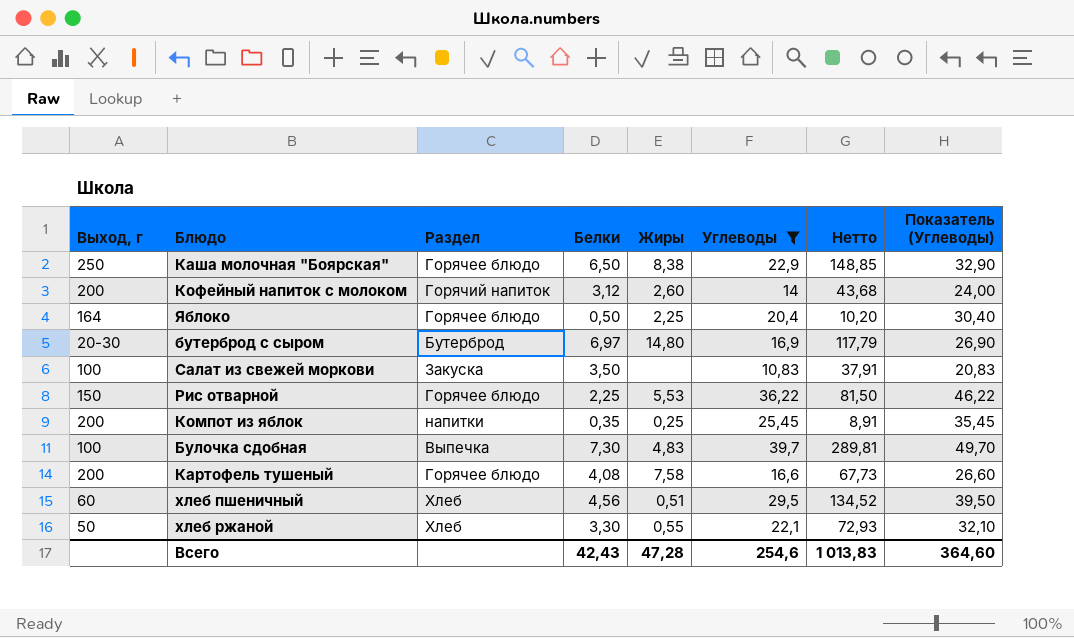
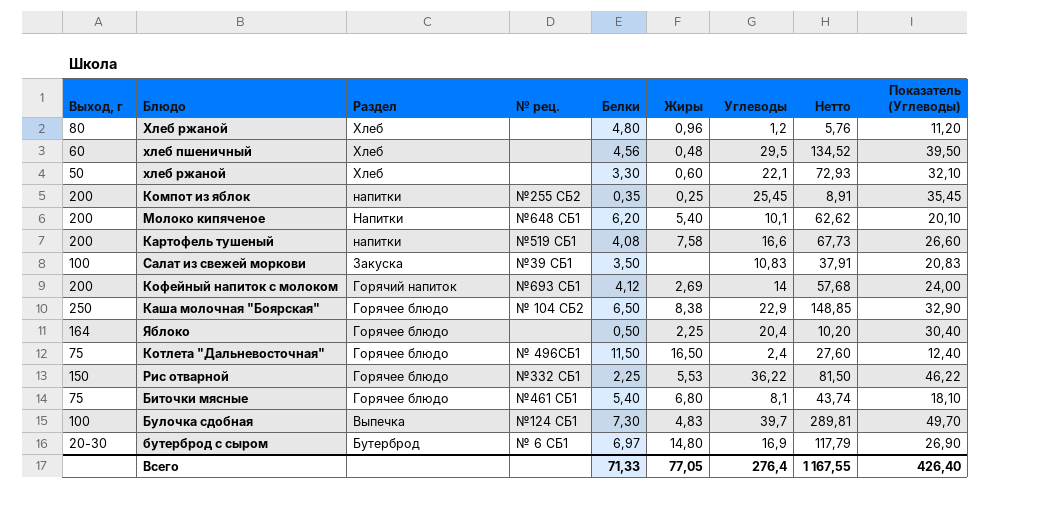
filter: Углеводы >= 10,83 -> none
row order: none -> Раздел descending
column № рец. | position: none -> 4
хлеб пшеничный | Жиры: 0,51 -> 0,48
хлеб ржаной | Жиры: 0,55 -> 0,60
Картофель тушеный | Раздел: Горячее блюдо -> напитки
Кофейный напиток с молоком | Белки: 3,12 -> 4,12
Кофейный напиток с молоком | Жиры: 2,60 -> 2,69
Кофейный напиток с молоком | Нетто: 43,68 -> 57,68
Всего | Белки: 42,43 -> 71,33
Всего | Жиры: 47,28 -> 77,05
Всего | Углеводы: 254,6 -> 276,4
Всего | Нетто: 1 013,83 -> 1 167,55
Всего | Показатель (Углеводы): 364,60 -> 426,40

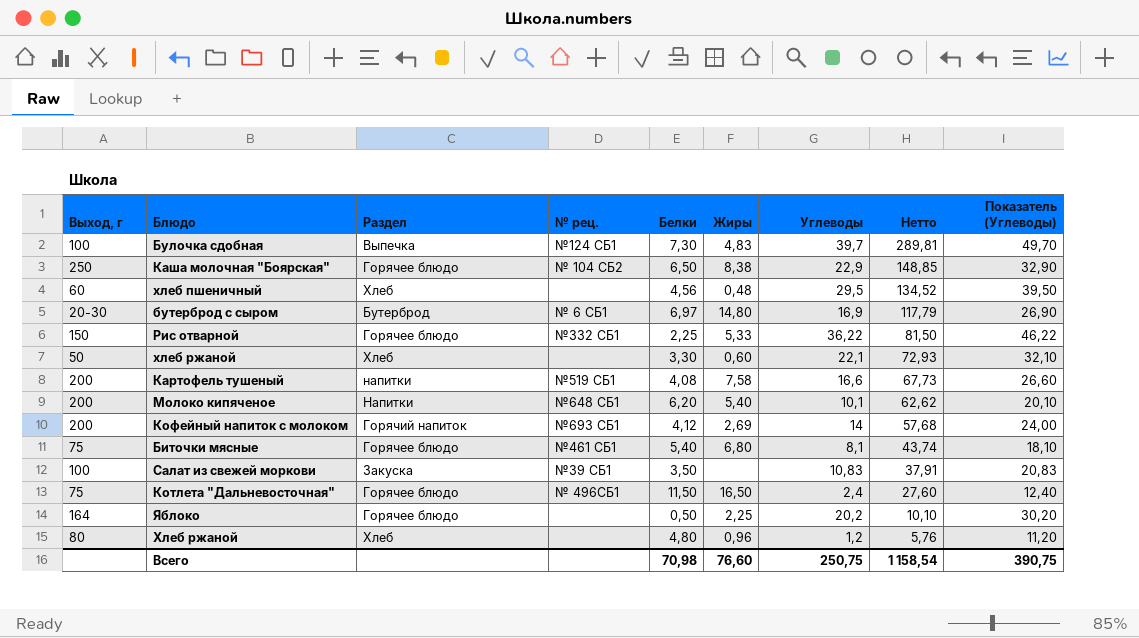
row order: Раздел descending -> Нетто descending
row Компот из яблок: 200 | напитки | №255 СБ2 | 0,35 | 0,25 | 25,45 | 8,91 | 35,45 -> none
Рис отварной | Жиры: 5,53 -> 5,33
Яблоко | Углеводы: 20,4 -> 20,2
Яблоко | Нетто: 10,20 -> 10,10
Яблоко | Показатель (Углеводы): 30,40 -> 30,20
Всего | Белки: 71,33 -> 70,98
Всего | Жиры: 77,05 -> 76,60
Всего | Углеводы: 276,4 -> 250,75
Всего | Нетто: 1 167,55 -> 1 158,54
Всего | Показатель (Углеводы): 426,40 -> 390,75

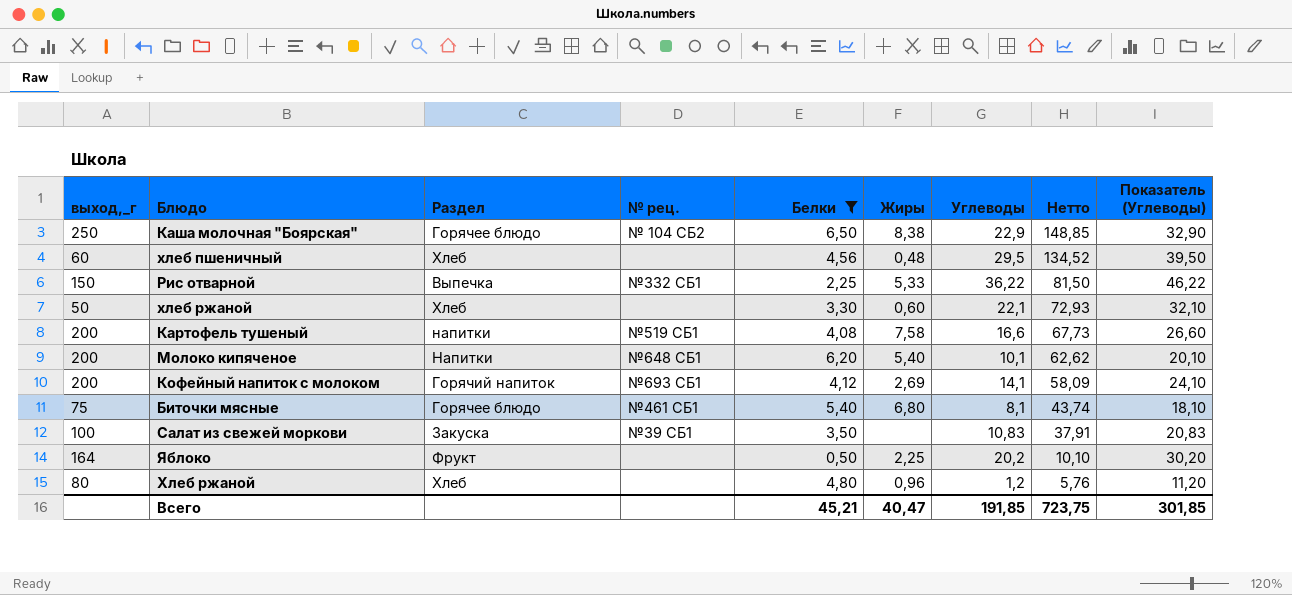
filter: none -> Белки <= 6,50
column name: Выход, г -> выход,_г
Рис отварной | Раздел: Горячее блюдо -> Выпечка
Кофейный напиток с молоком | Углеводы: 14 -> 14,1
Кофейный напиток с молоком | Нетто: 57,68 -> 58,09
Кофейный напиток с молоком | Показатель (Углеводы): 24,00 -> 24,10
Яблоко | Раздел: Горячее блюдо -> Фрукт
Всего | Белки: 70,98 -> 45,21
Всего | Жиры: 76,60 -> 40,47
Всего | Углеводы: 250,75 -> 191,85
Всего | Нетто: 1 158,54 -> 723,75
Всего | Показатель (Углеводы): 390,75 -> 301,85

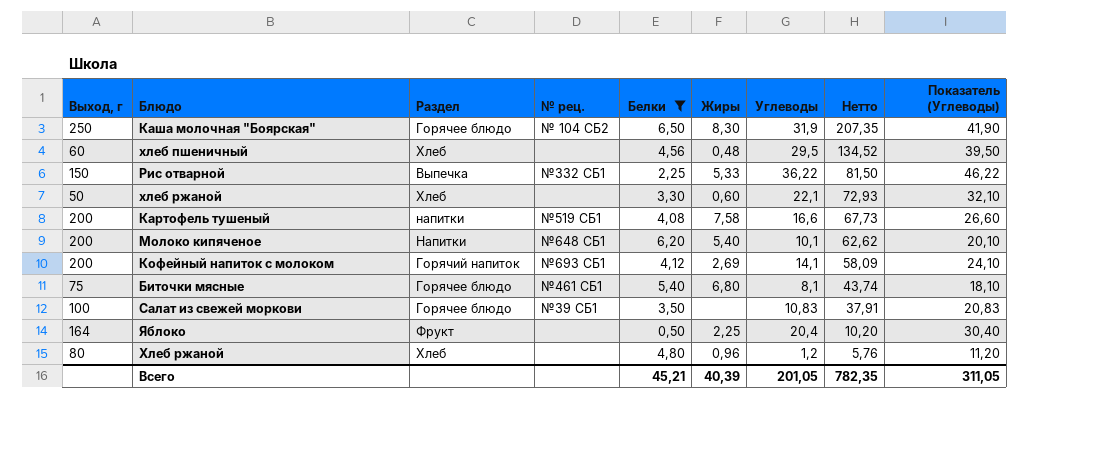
column name: выход,_г -> Выход, г
Каша молочная "Боярская" | Жиры: 8,38 -> 8,30
Каша молочная "Боярская" | Углеводы: 22,9 -> 31,9
Каша молочная "Боярская" | Нетто: 148,85 -> 207,35
Каша молочная "Боярская" | Показатель (Углеводы): 32,90 -> 41,90
Салат из свежей моркови | Раздел: Закуска -> Горячее блюдо
Яблоко | Углеводы: 20,2 -> 20,4
Яблоко | Нетто: 10,10 -> 10,20
Яблоко | Показатель (Углеводы): 30,20 -> 30,40
Всего | Жиры: 40,47 -> 40,39
Всего | Углеводы: 191,85 -> 201,05
Всего | Нетто: 723,75 -> 782,35
Всего | Показатель (Углеводы): 301,85 -> 311,05

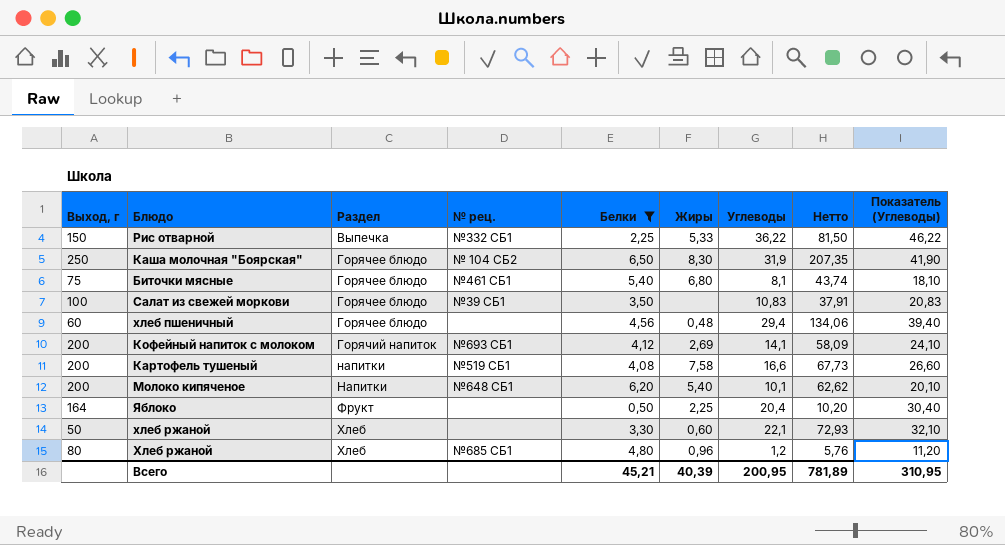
row order: Нетто descending -> Раздел ascending
хлеб пшеничный | Раздел: Хлеб -> Горячее блюдо
хлеб пшеничный | Углеводы: 29,5 -> 29,4
хлеб пшеничный | Нетто: 134,52 -> 134,06
хлеб пшеничный | Показатель (Углеводы): 39,50 -> 39,40
Хлеб ржаной | № рец.: none -> №685 СБ1
Всего | Углеводы: 201,05 -> 200,95
Всего | Нетто: 782,35 -> 781,89
Всего | Показатель (Углеводы): 311,05 -> 310,95

